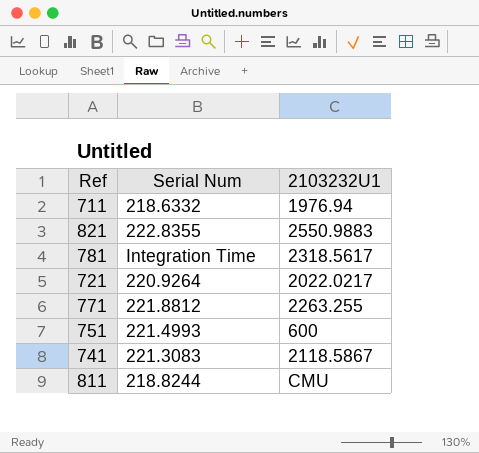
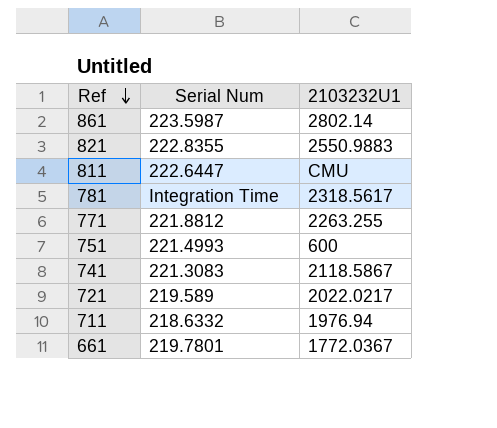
row order: none -> Ref descending
row 861: none -> 223.5987 | 2802.14
811 | Serial Num: 218.8244 -> 222.6447
721 | Serial Num: 220.9264 -> 219.589
row 661: none -> 219.7801 | 1772.0367

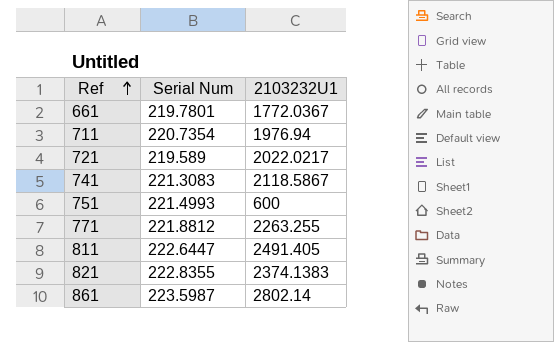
row order: Ref descending -> Ref ascending
row 781: Integration Time | 2318.5617 -> none
711 | Serial Num: 218.6332 -> 220.7354
811 | 2103232U1: CMU -> 2491.405
821 | 2103232U1: 2550.9883 -> 2374.1383

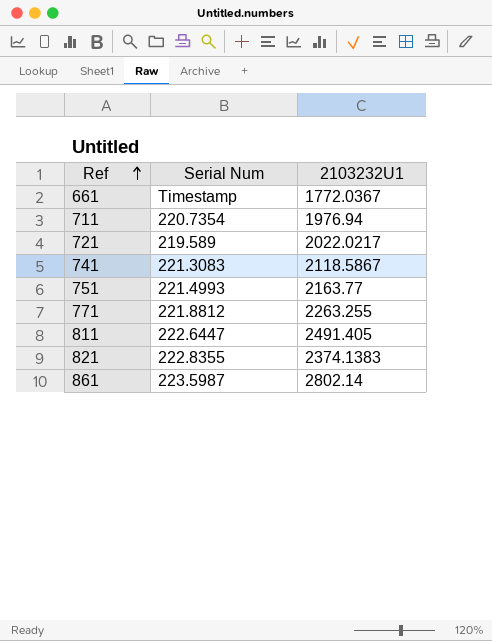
661 | Serial Num: 219.7801 -> Timestamp
751 | 2103232U1: 600 -> 2163.77

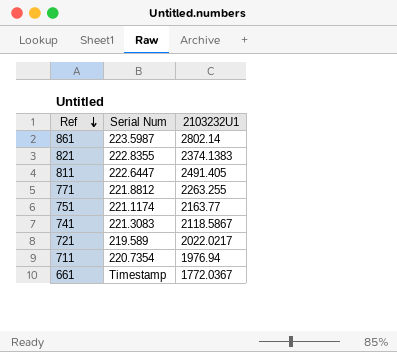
row order: Ref ascending -> Ref descending
751 | Serial Num: 221.4993 -> 221.1174

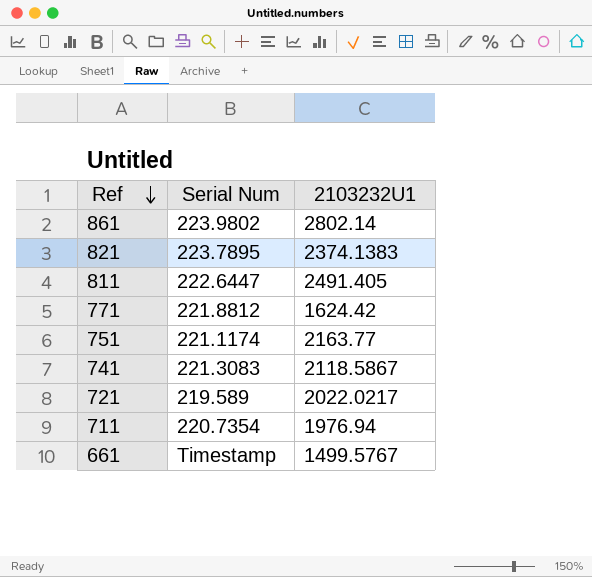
861 | Serial Num: 223.5987 -> 223.9802
821 | Serial Num: 222.8355 -> 223.7895
771 | 2103232U1: 2263.255 -> 1624.42
661 | 2103232U1: 1772.0367 -> 1499.5767

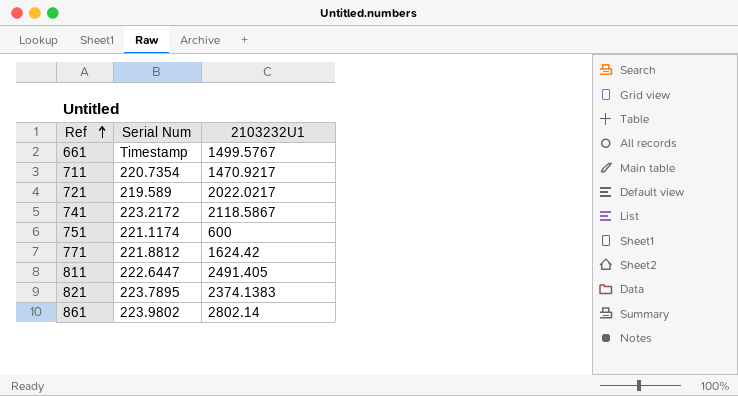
row order: Ref descending -> Ref ascending
711 | 2103232U1: 1976.94 -> 1470.9217
741 | Serial Num: 221.3083 -> 223.2172
751 | 2103232U1: 2163.77 -> 600

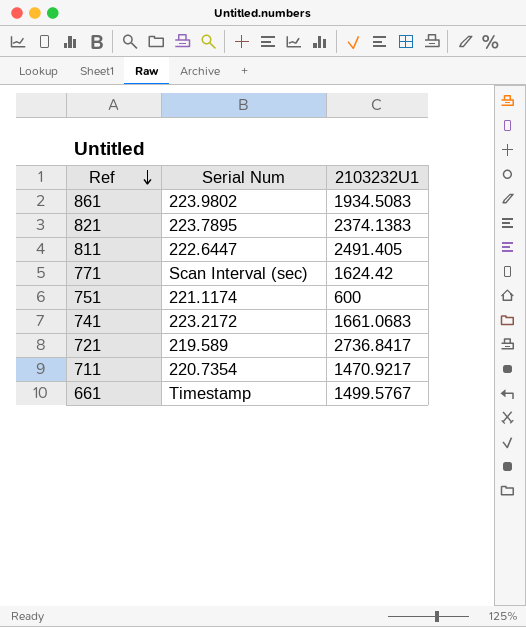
row order: Ref ascending -> Ref descending
861 | 2103232U1: 2802.14 -> 1934.5083
771 | Serial Num: 221.8812 -> Scan Interval (sec)
741 | 2103232U1: 2118.5867 -> 1661.0683
721 | 2103232U1: 2022.0217 -> 2736.8417

